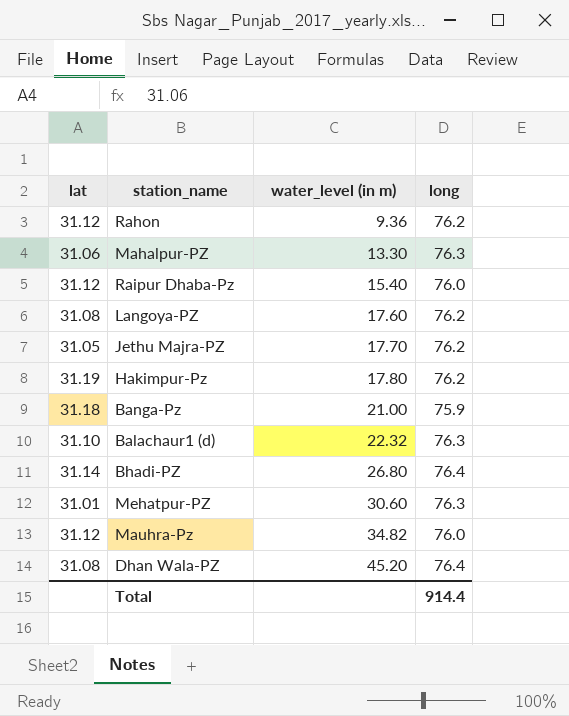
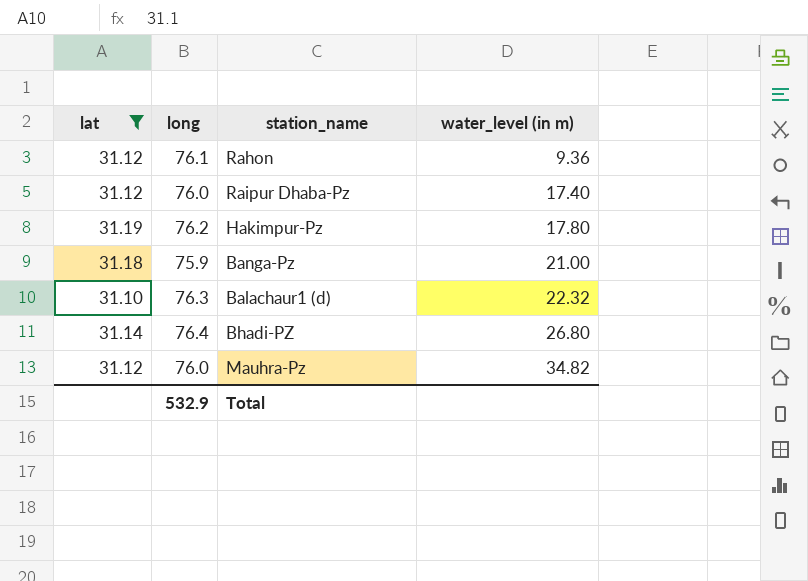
filter: none -> lat >= 31.10
column long | position: 4 -> 2
Rahon | long: 76.2 -> 76.1
Raipur Dhaba-Pz | water_level (in m): 15.40 -> 17.40
Total | long: 914.4 -> 532.9

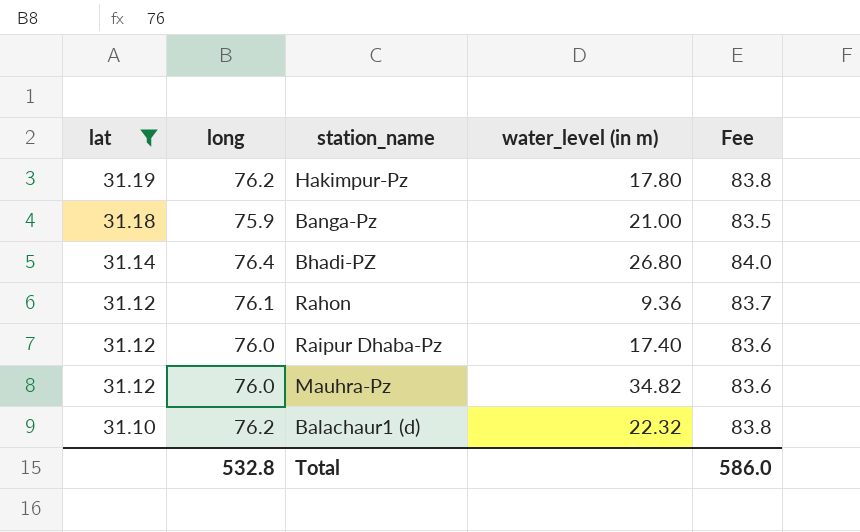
row order: water_level (in m) ascending -> lat descending
column Fee | formula: none -> [long] * 1.1
Balachaur1 (d) | long: 76.3 -> 76.2
Total | long: 532.9 -> 532.8

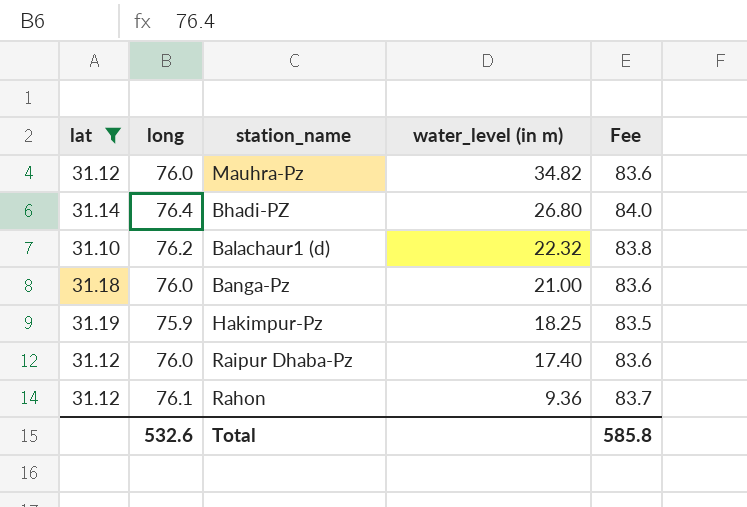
row order: lat descending -> water_level (in m) descending
Banga-Pz | long: 75.9 -> 76.0
Banga-Pz | Fee: 83.5 -> 83.6
Hakimpur-Pz | long: 76.2 -> 75.9
Hakimpur-Pz | water_level (in m): 17.80 -> 18.25
Hakimpur-Pz | Fee: 83.8 -> 83.5
Total | long: 532.8 -> 532.6
Total | Fee: 586.0 -> 585.8

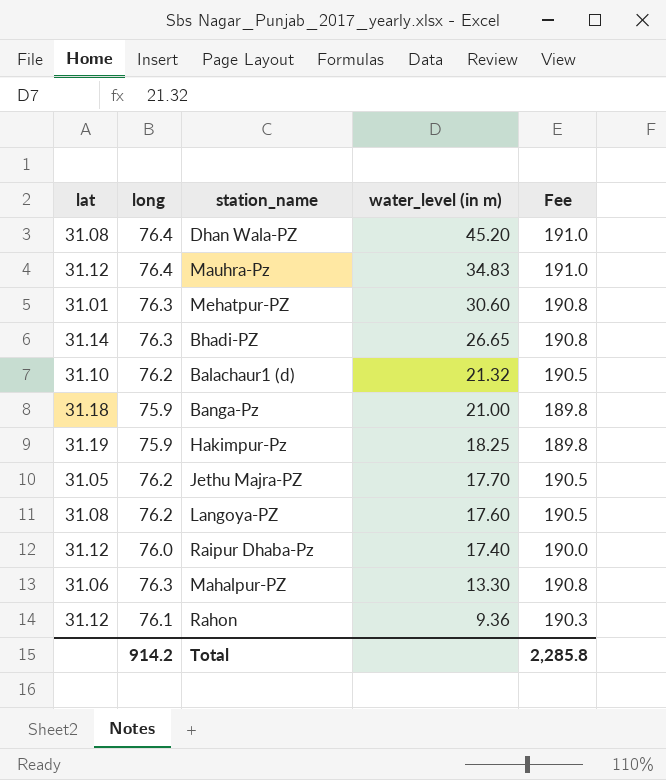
filter: lat >= 31.10 -> none
column Fee | formula: [long] * 1.1 -> [long] * 2.5
Mauhra-Pz | long: 76.0 -> 76.4
Mauhra-Pz | water_level (in m): 34.82 -> 34.83
Bhadi-PZ | long: 76.4 -> 76.3
Bhadi-PZ | water_level (in m): 26.80 -> 26.65
Balachaur1 (d) | water_level (in m): 22.32 -> 21.32
Banga-Pz | long: 76.0 -> 75.9
Total | long: 532.6 -> 914.2
Total | Fee: 585.8 -> 2,285.8

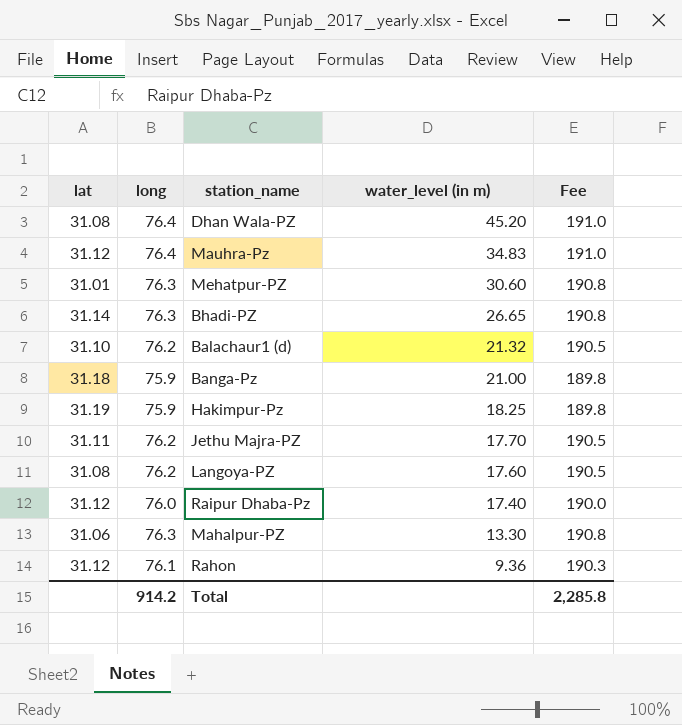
Jethu Majra-PZ | lat: 31.05 -> 31.11

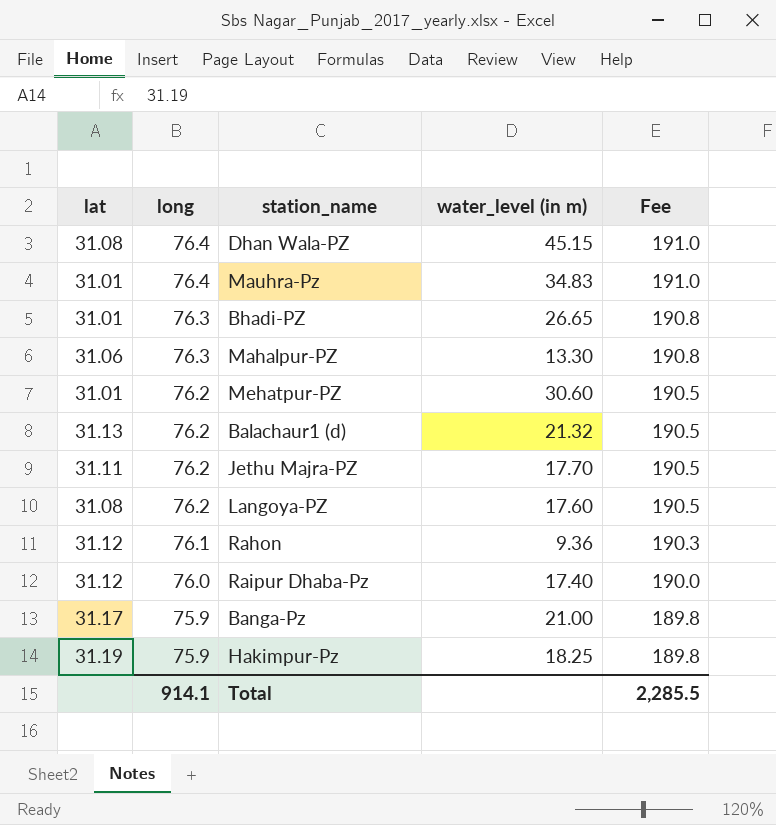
row order: water_level (in m) descending -> long descending
Dhan Wala-PZ | water_level (in m): 45.20 -> 45.15
Mauhra-Pz | lat: 31.12 -> 31.01
Bhadi-PZ | lat: 31.14 -> 31.01
Mehatpur-PZ | long: 76.3 -> 76.2
Mehatpur-PZ | Fee: 190.8 -> 190.5
Balachaur1 (d) | lat: 31.10 -> 31.13
Banga-Pz | lat: 31.18 -> 31.17
Total | long: 914.2 -> 914.1
Total | Fee: 2,285.8 -> 2,285.5

